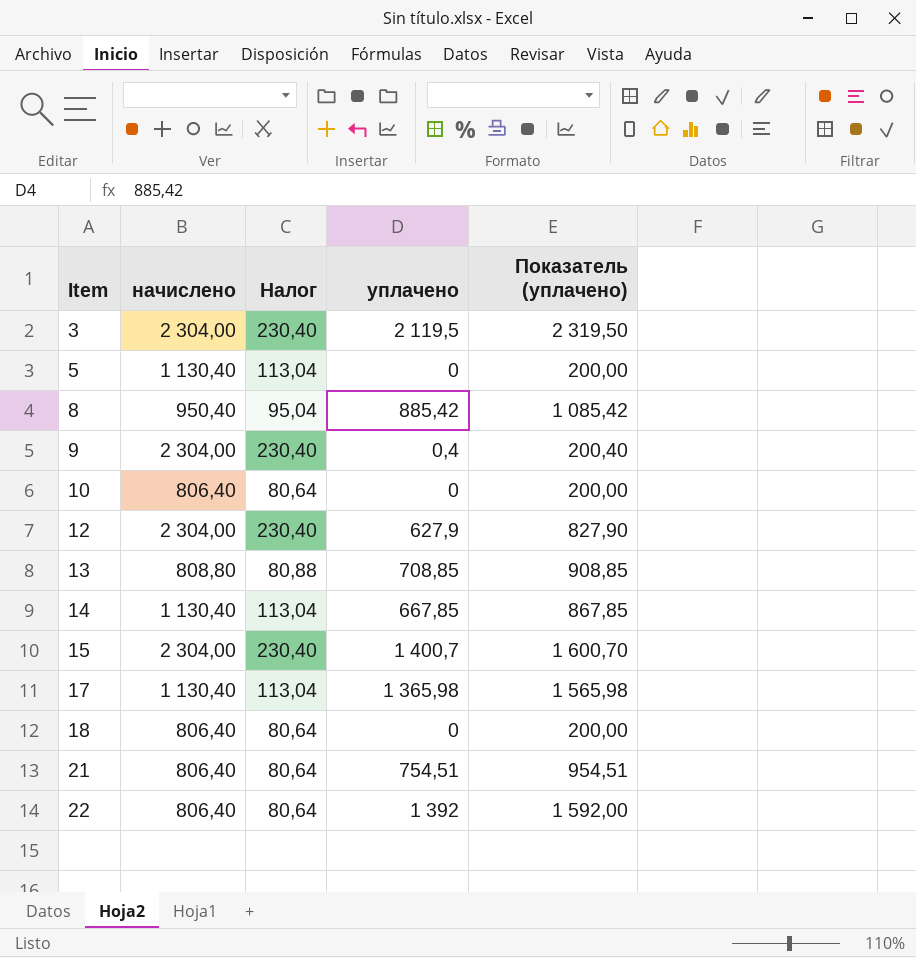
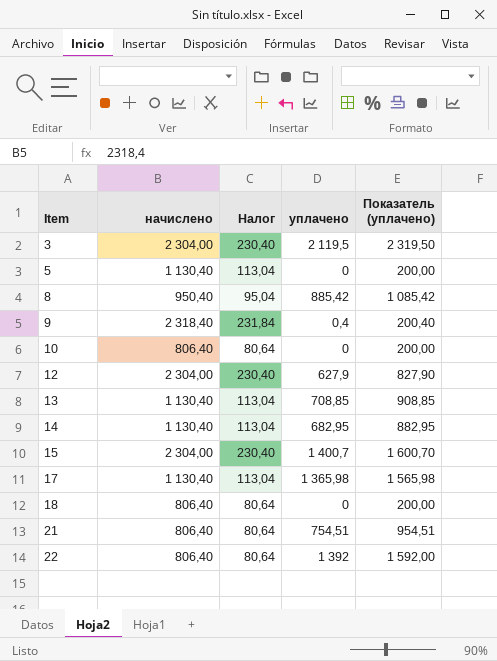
9 | начислено: 2 304,00 -> 2 318,40
9 | Налог: 230,40 -> 231,84
13 | начислено: 808,80 -> 1 130,40
13 | Налог: 80,88 -> 113,04
14 | уплачено: 667,85 -> 682,95
14 | Показатель (уплачено): 867,85 -> 882,95

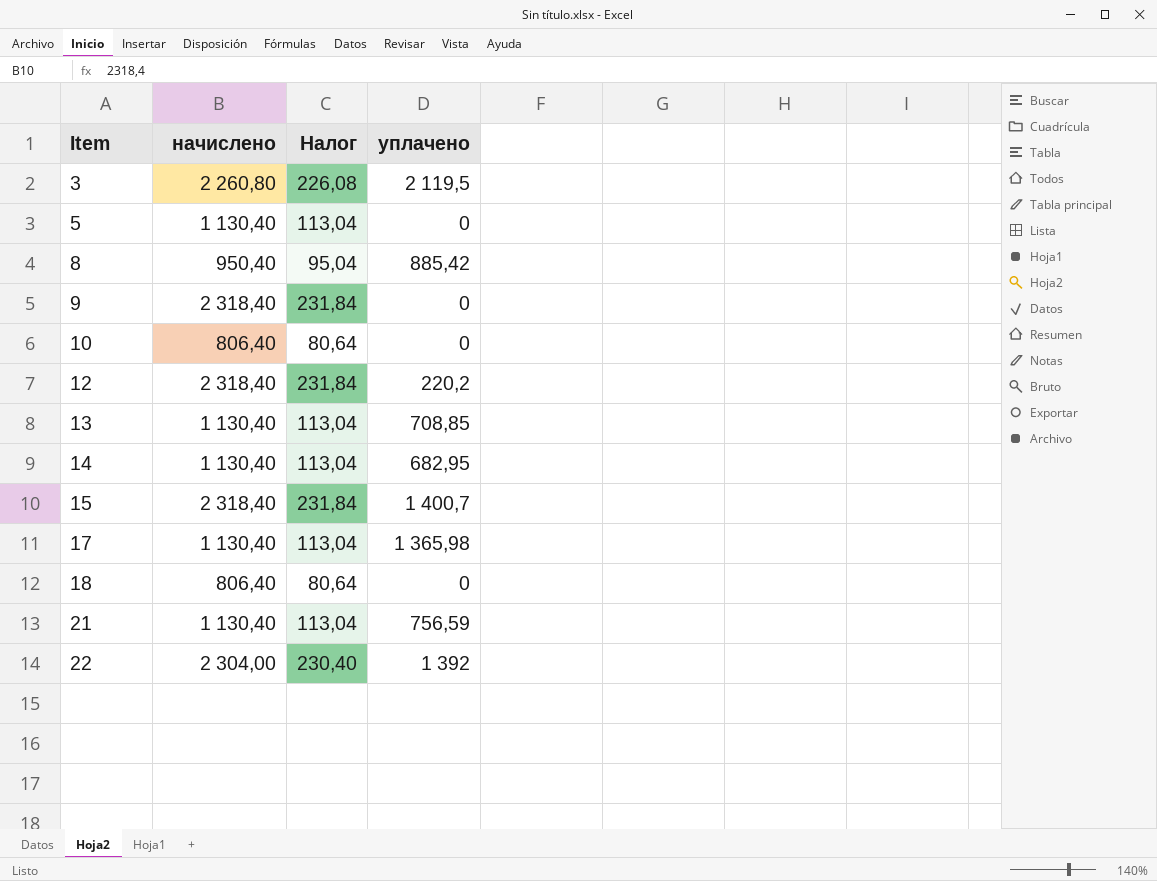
column Показатель (уплачено) | formula: [уплачено] + 200 -> none
3 | начислено: 2 304,00 -> 2 260,80
3 | Налог: 230,40 -> 226,08
9 | уплачено: 0,4 -> 0
12 | начислено: 2 304,00 -> 2 318,40
12 | Налог: 230,40 -> 231,84
12 | уплачено: 627,9 -> 220,2
15 | начислено: 2 304,00 -> 2 318,40
15 | Налог: 230,40 -> 231,84
21 | начислено: 806,40 -> 1 130,40
21 | Налог: 80,64 -> 113,04
21 | уплачено: 754,51 -> 756,59
22 | начислено: 806,40 -> 2 304,00
22 | Налог: 80,64 -> 230,40

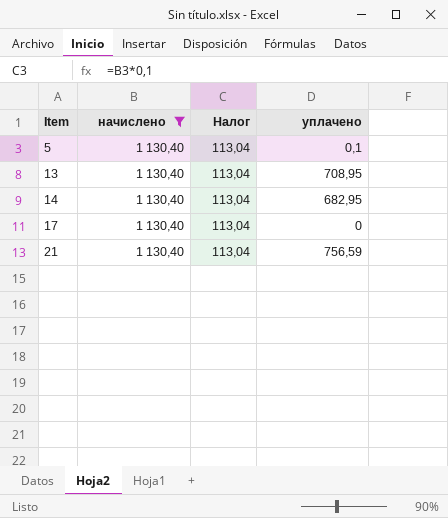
filter: none -> начислено = 1 130,40
5 | уплачено: 0 -> 0,1
13 | уплачено: 708,85 -> 708,95
17 | уплачено: 1 365,98 -> 0

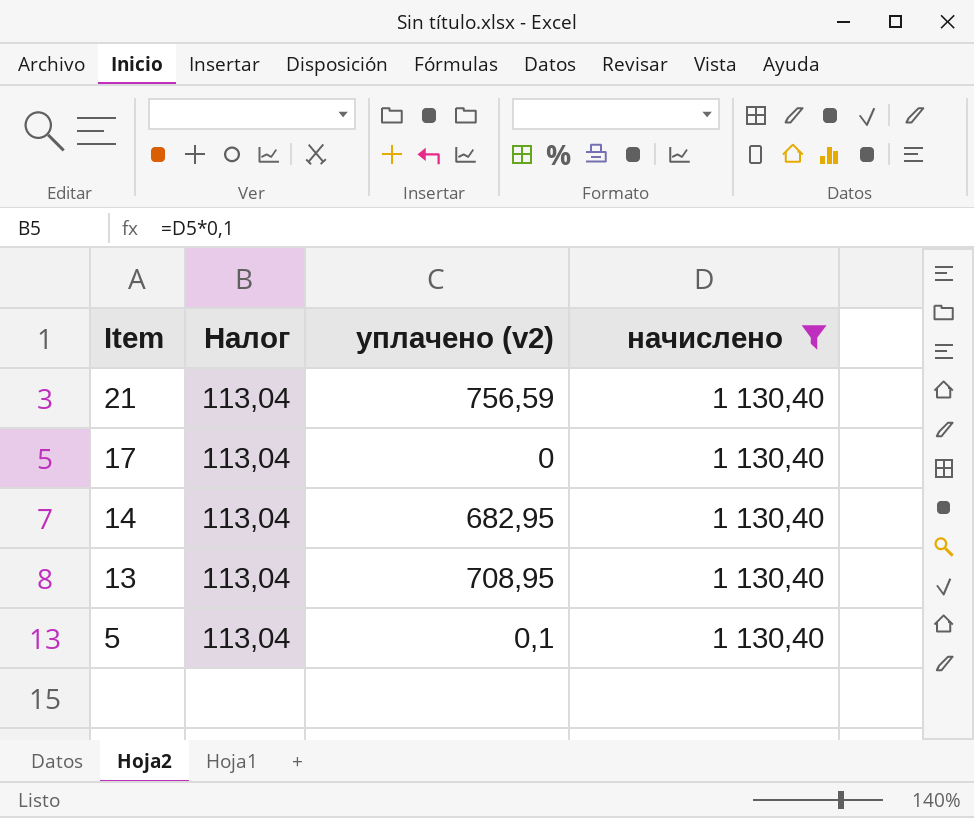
row order: Item ascending -> Item descending
column name: уплачено -> уплачено (v2)
column начислено | position: 2 -> 4

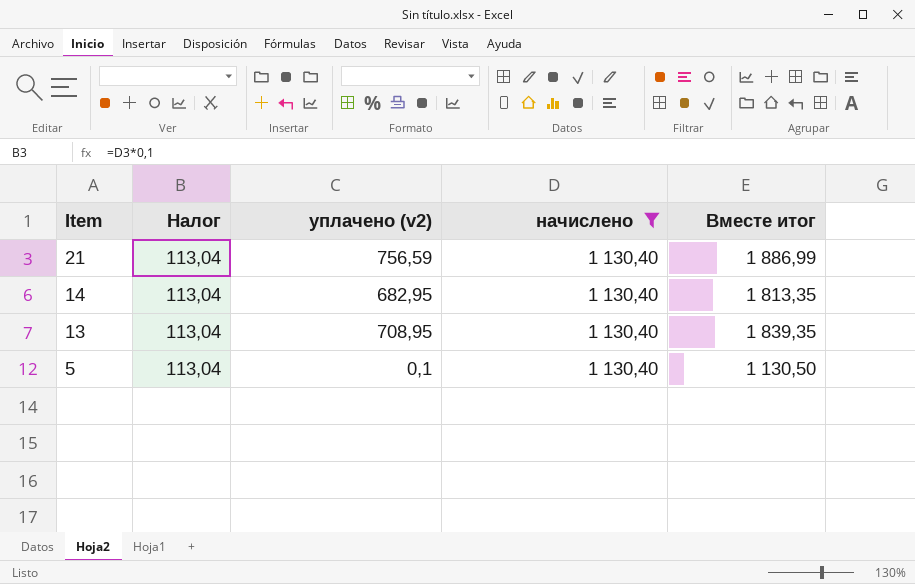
column Вместе итог | formula: none -> [уплачено (v2)] + [начислено]
row 17: 113,04 | 0 | 1 130,40 -> none

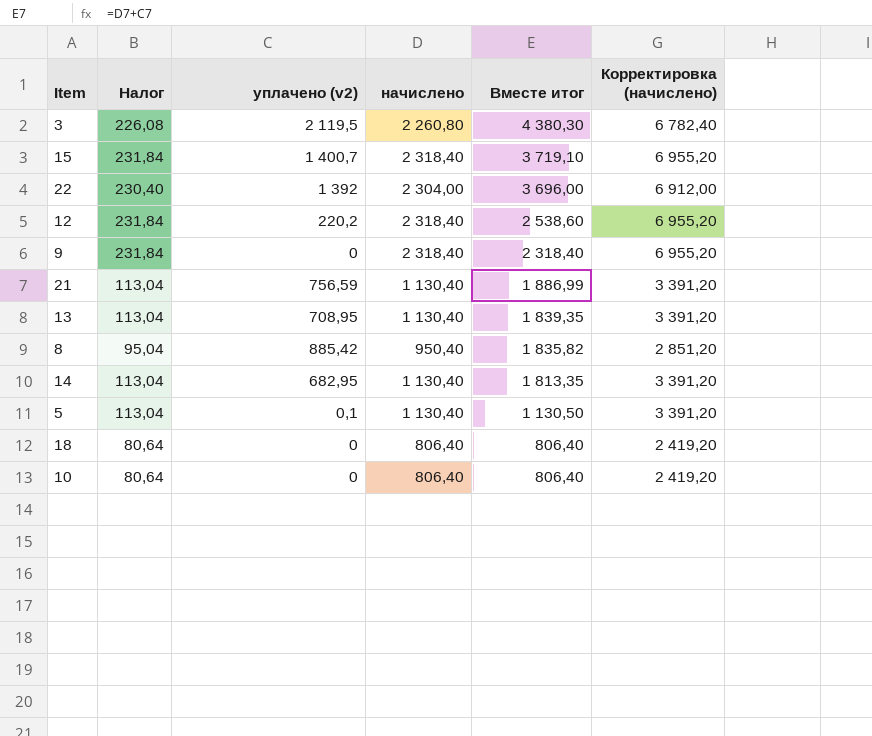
filter: начислено = 1 130,40 -> none
row order: Item descending -> Вместе итог descending
column Корректировка (начислено) | formula: none -> [начислено] * 3

